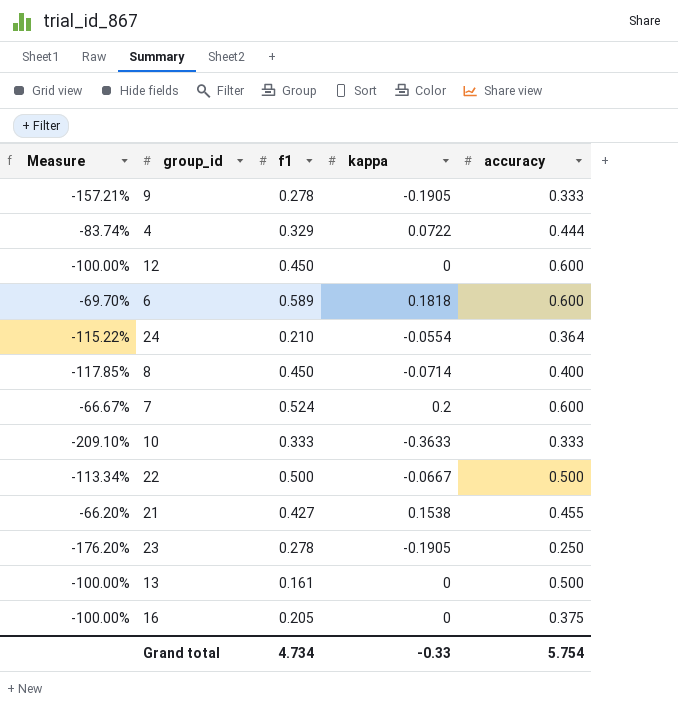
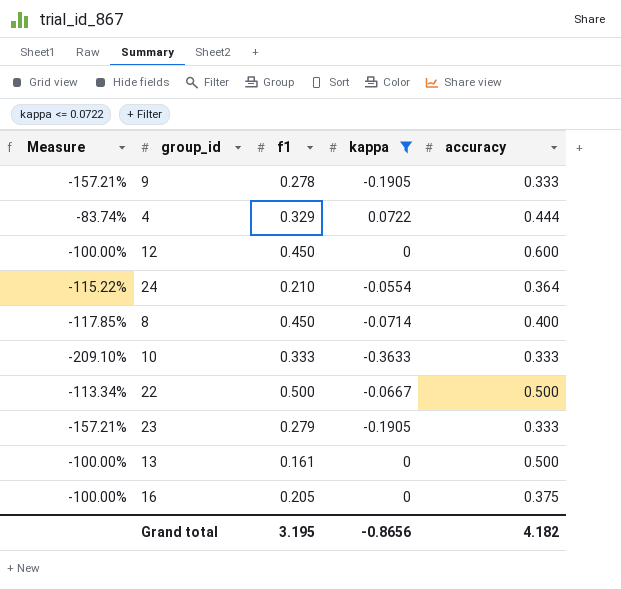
filter: none -> kappa <= 0.0722
23 | Measure: -176.20% -> -157.21%
23 | f1: 0.278 -> 0.279
23 | accuracy: 0.250 -> 0.333
Grand total | f1: 4.734 -> 3.195
Grand total | kappa: -0.33 -> -0.8656
Grand total | accuracy: 5.754 -> 4.182

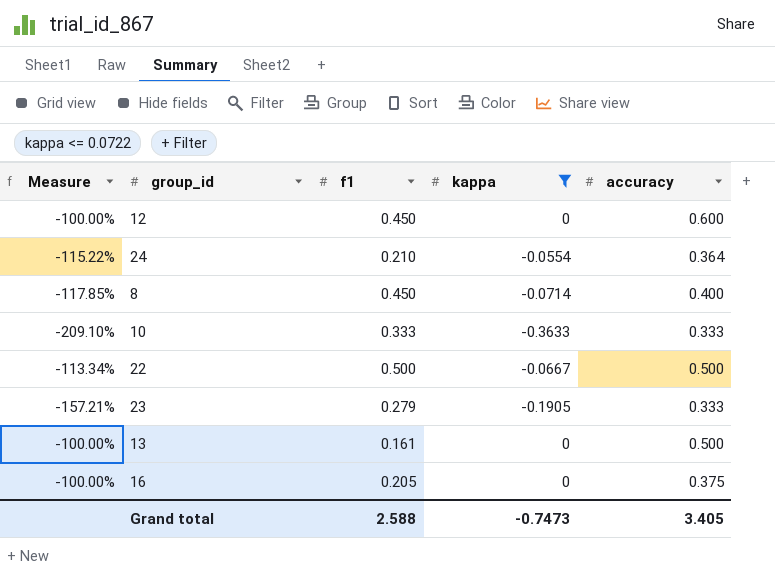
row 9: -157.21% | 0.278 | -0.1905 | 0.333 -> none
row 4: -83.74% | 0.329 | 0.0722 | 0.444 -> none
Grand total | f1: 3.195 -> 2.588
Grand total | kappa: -0.8656 -> -0.7473
Grand total | accuracy: 4.182 -> 3.405

